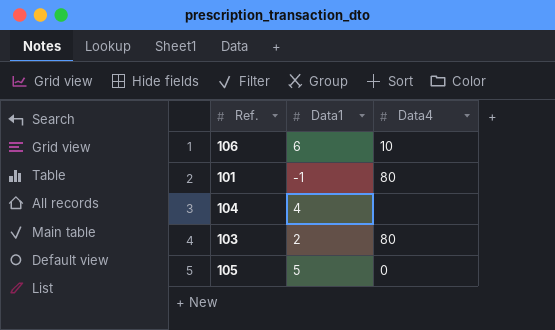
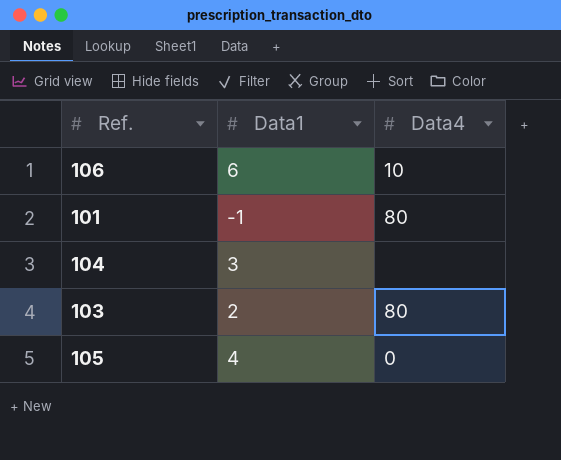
104 | Data1: 4 -> 3
105 | Data1: 5 -> 4

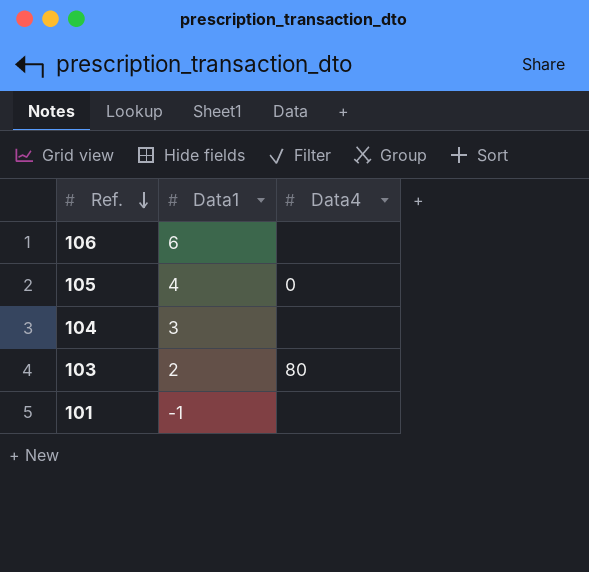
row order: none -> Ref. descending
106 | Data4: 10 -> none
101 | Data4: 80 -> none

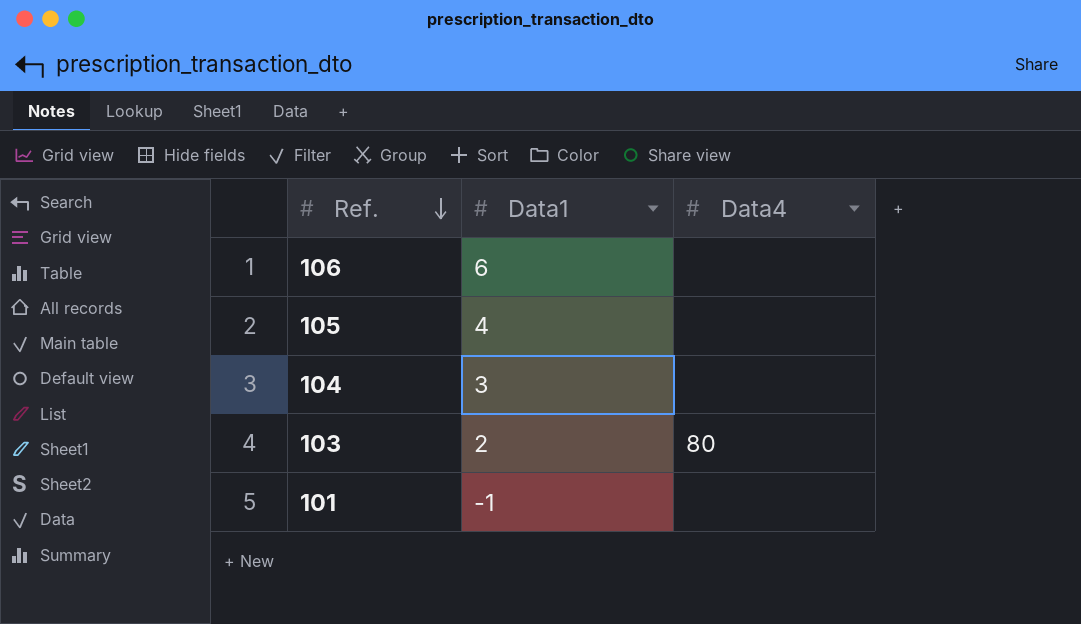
105 | Data4: 0 -> none

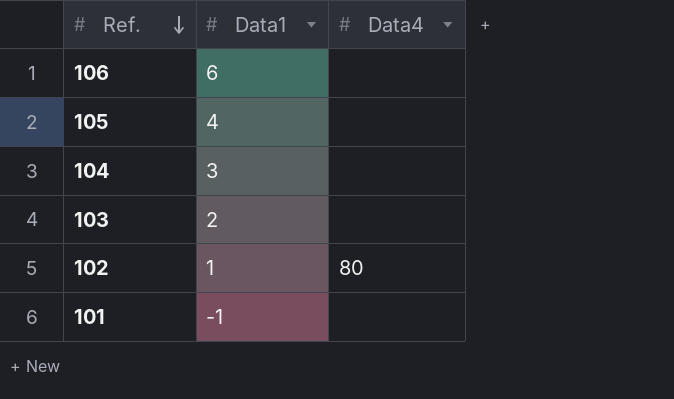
103 | Data4: 80 -> none
row 102: none -> 1 | 80

